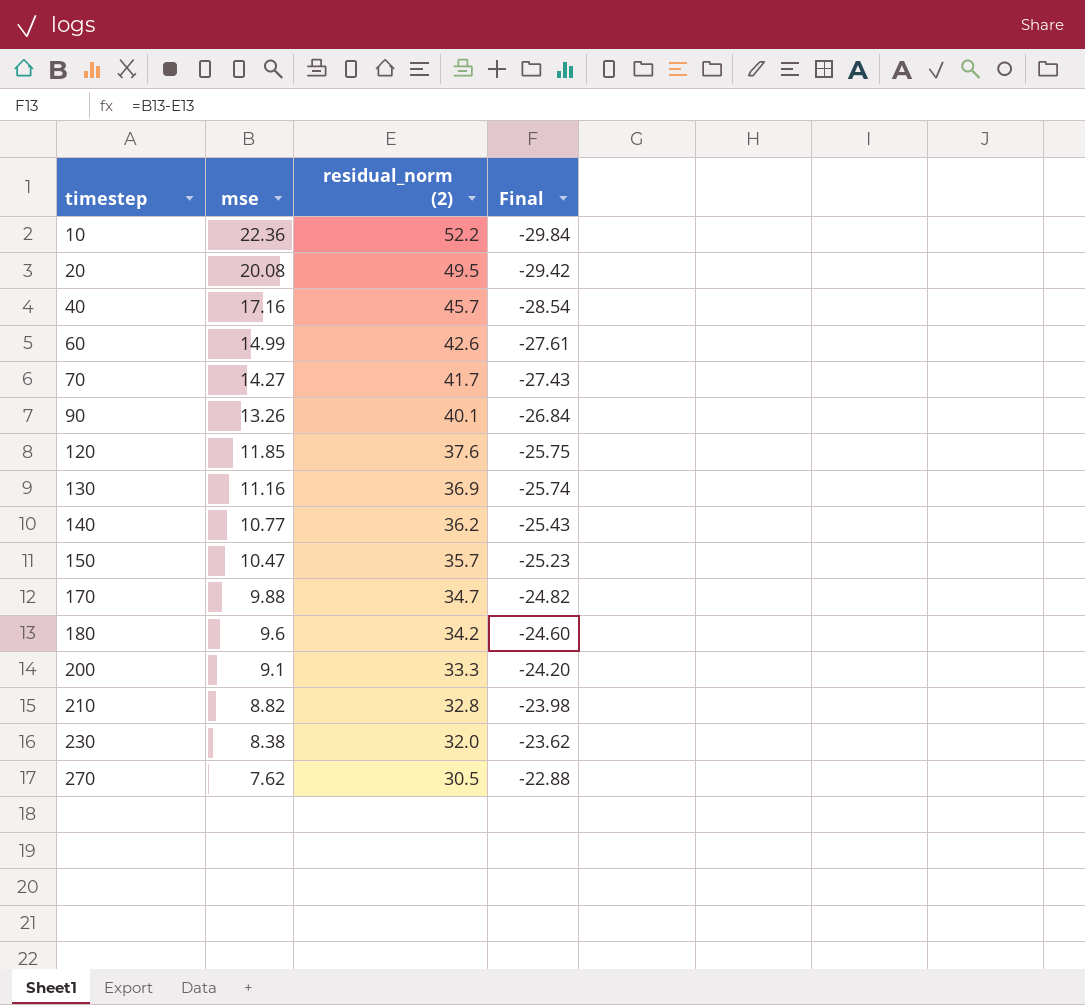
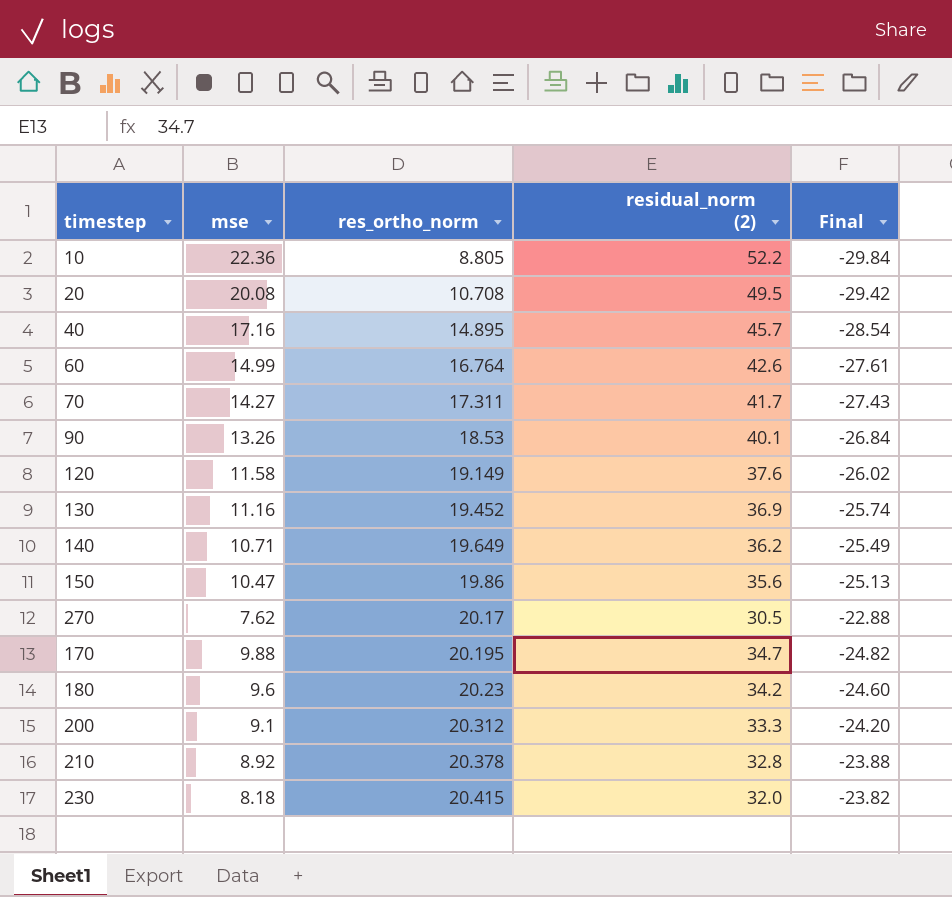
row order: timestep ascending -> res_ortho_norm ascending
column res_ortho_norm | position: none -> 3
120 | mse: 11.85 -> 11.58
120 | Final: -25.75 -> -26.02
140 | mse: 10.77 -> 10.71
140 | Final: -25.43 -> -25.49
150 | residual_norm (2): 35.7 -> 35.6
150 | Final: -25.23 -> -25.13
210 | mse: 8.82 -> 8.92
210 | Final: -23.98 -> -23.88
230 | mse: 8.38 -> 8.18
230 | Final: -23.62 -> -23.82

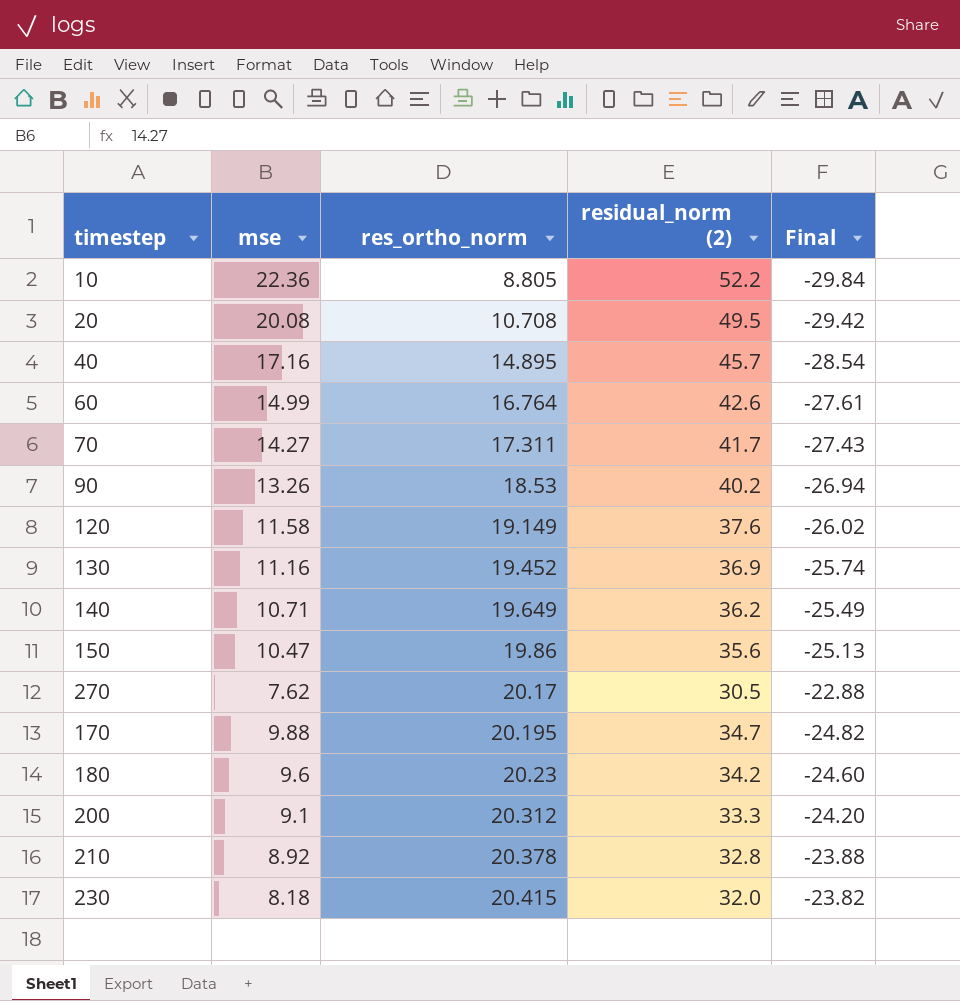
90 | residual_norm (2): 40.1 -> 40.2
90 | Final: -26.84 -> -26.94

